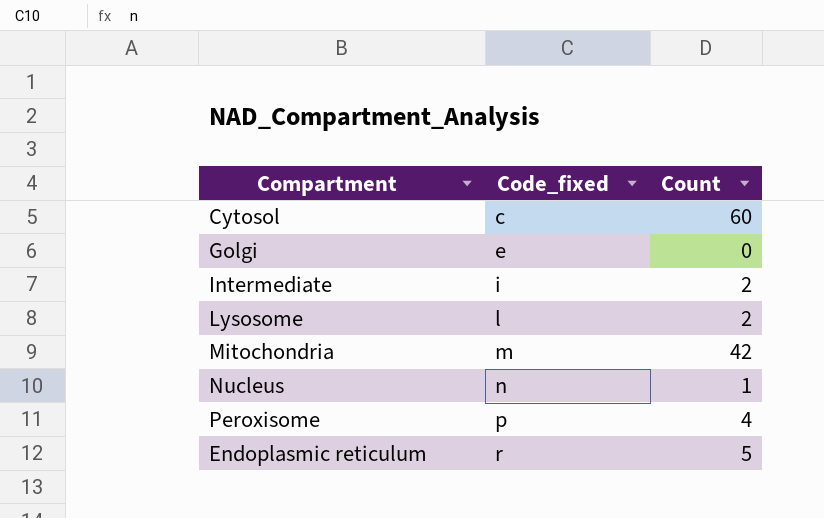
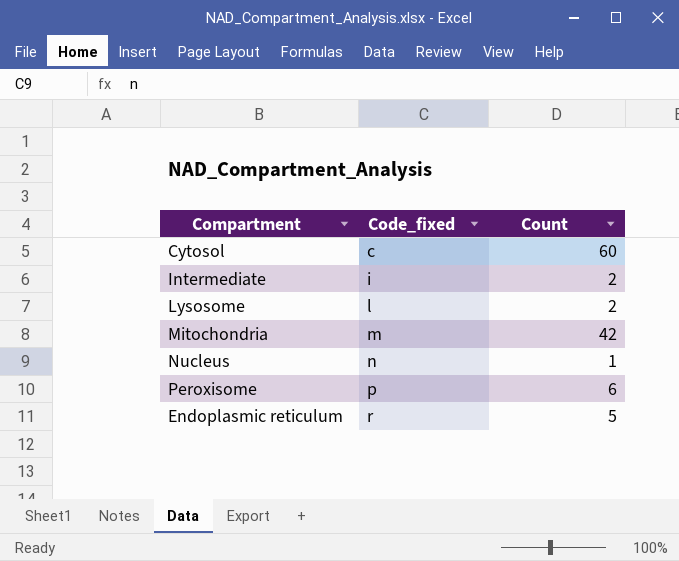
row Golgi: e | 0 -> none
Peroxisome | Count: 4 -> 6

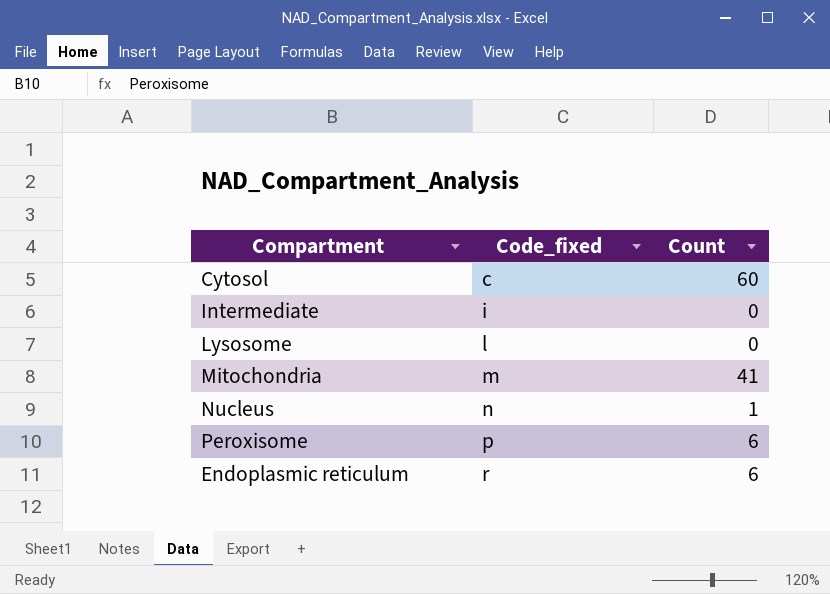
Intermediate | Count: 2 -> 0
Lysosome | Count: 2 -> 0
Mitochondria | Count: 42 -> 41
Endoplasmic reticulum | Count: 5 -> 6

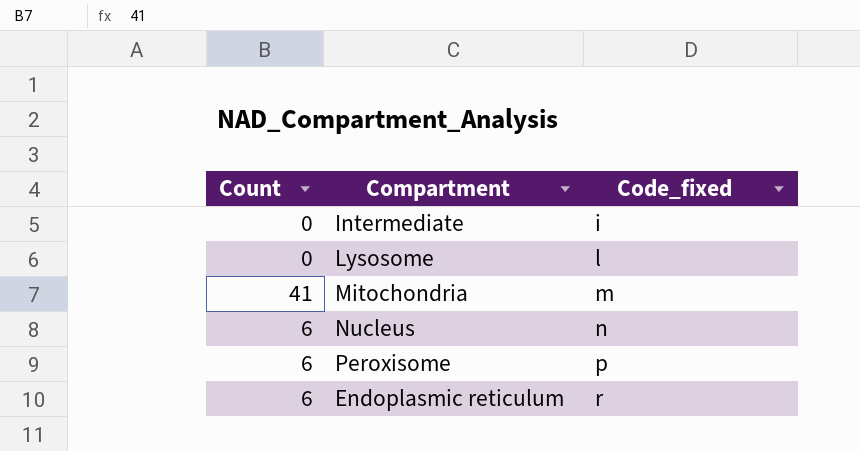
column Count | position: 3 -> 1
row Cytosol: c | 60 -> none
Nucleus | Count: 1 -> 6

